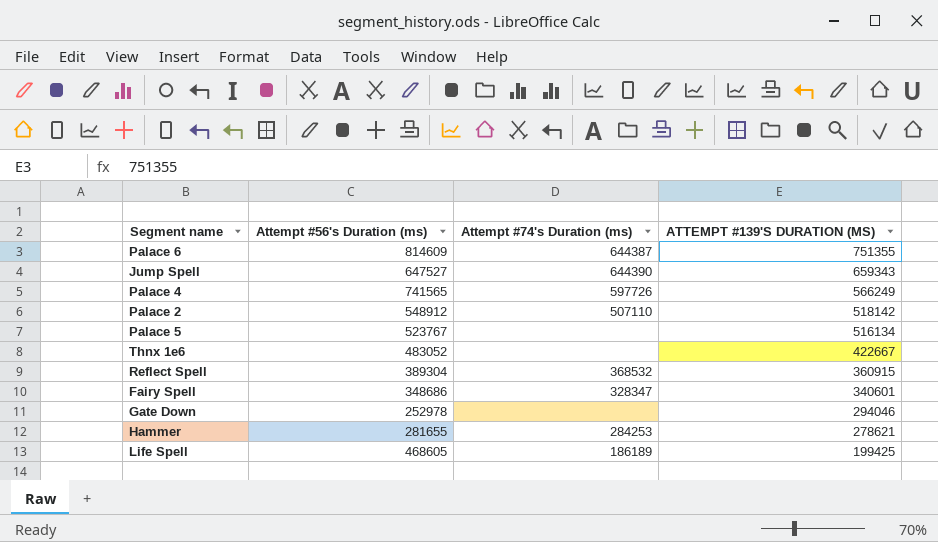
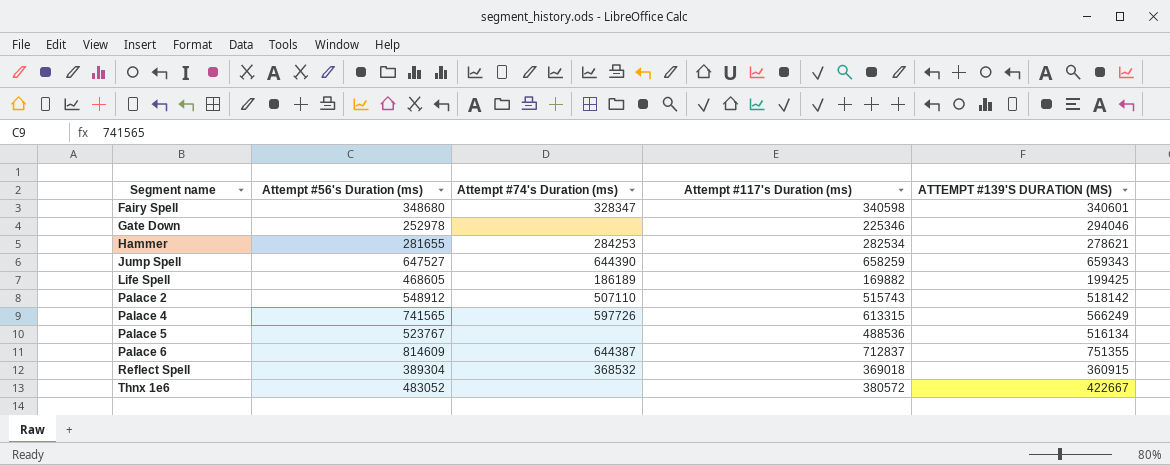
row order: ATTEMPT #139'S DURATION (MS) descending -> Segment name ascending
column Attempt #117's Duration (ms) | position: none -> 4
Fairy Spell | Attempt #56's Duration (ms): 348686 -> 348680

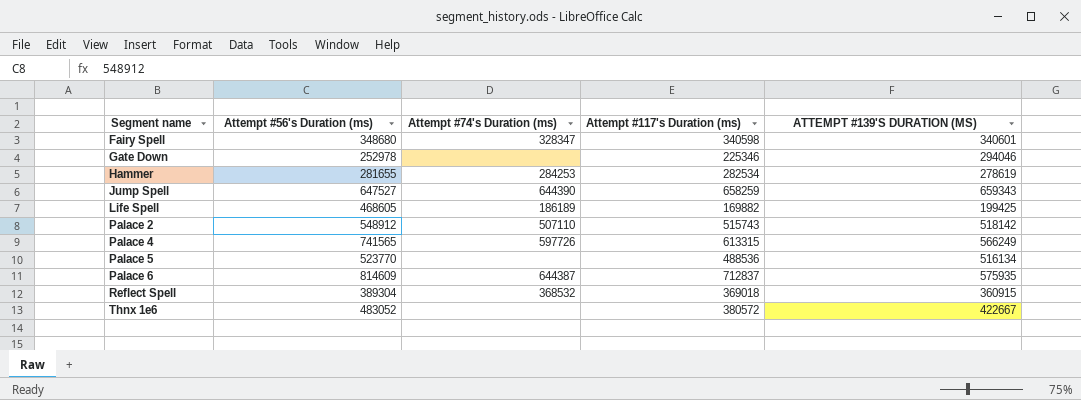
Hammer | ATTEMPT #139'S DURATION (MS): 278621 -> 278619
Palace 5 | Attempt #56's Duration (ms): 523767 -> 523770
Palace 6 | ATTEMPT #139'S DURATION (MS): 751355 -> 575935

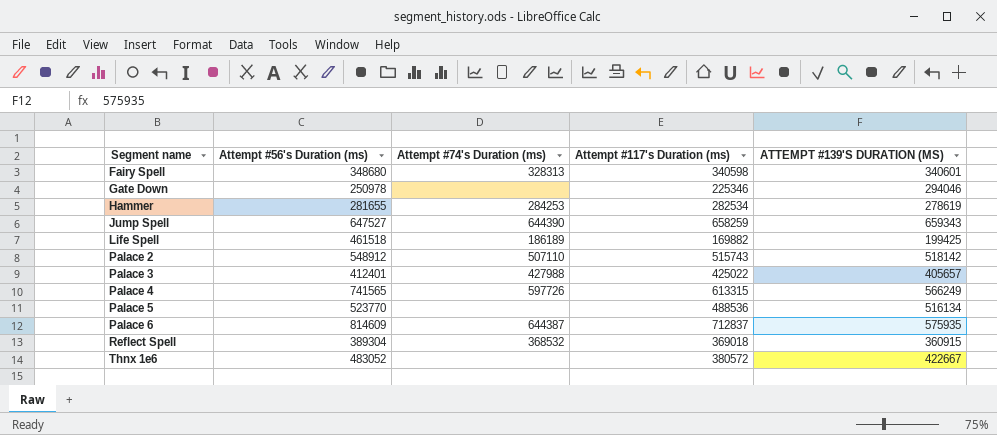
Fairy Spell | Attempt #74's Duration (ms): 328347 -> 328313
Gate Down | Attempt #56's Duration (ms): 252978 -> 250978
Life Spell | Attempt #56's Duration (ms): 468605 -> 461518
row Palace 3: none -> 412401 | 427988 | 425022 | 405657

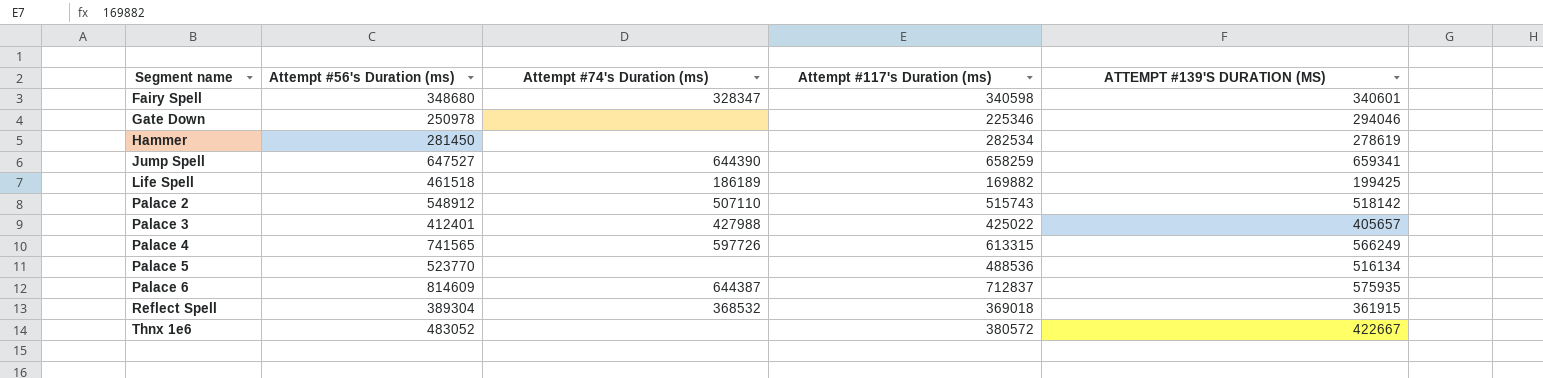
Fairy Spell | Attempt #74's Duration (ms): 328313 -> 328347
Hammer | Attempt #56's Duration (ms): 281655 -> 281450
Hammer | Attempt #74's Duration (ms): 284253 -> none
Jump Spell | ATTEMPT #139'S DURATION (MS): 659343 -> 659341
Reflect Spell | ATTEMPT #139'S DURATION (MS): 360915 -> 361915

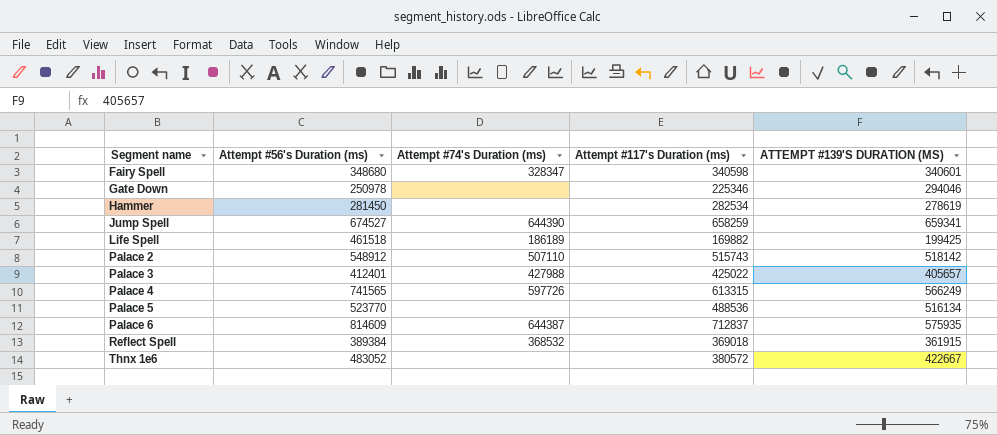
Jump Spell | Attempt #56's Duration (ms): 647527 -> 674527
Reflect Spell | Attempt #56's Duration (ms): 389304 -> 389384

